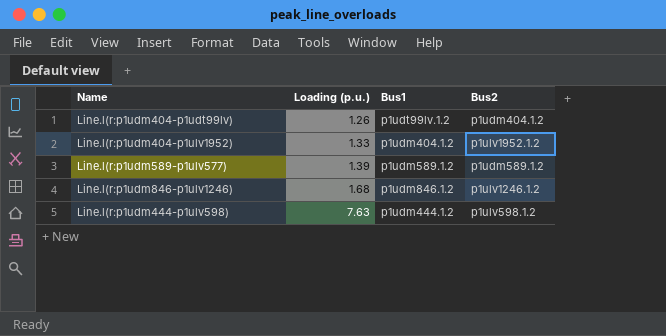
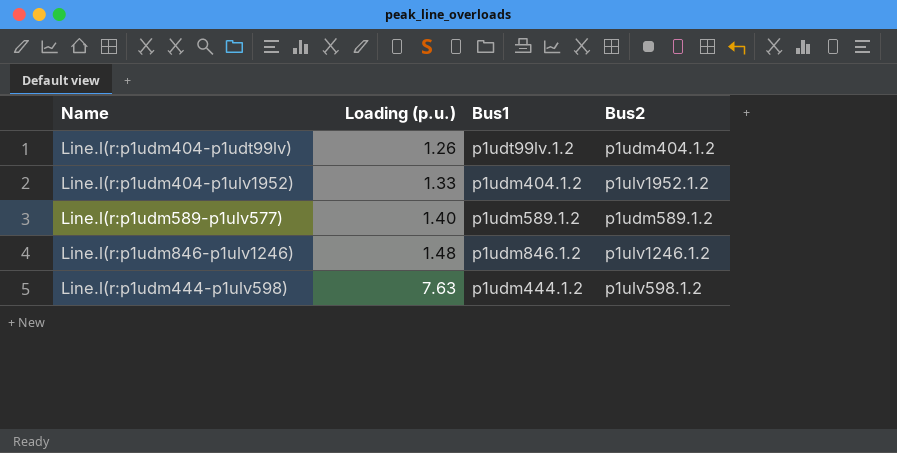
Line.l(r:p1udm589-p1ulv577) | Loading (p.u.): 1.39 -> 1.40
Line.l(r:p1udm846-p1ulv1246) | Loading (p.u.): 1.68 -> 1.48

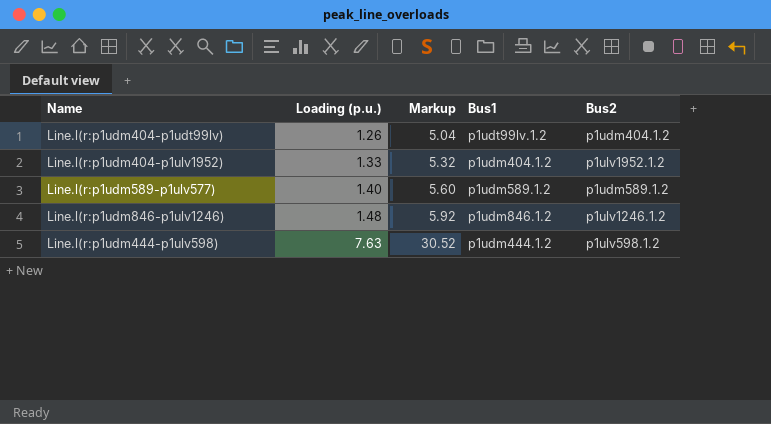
column Markup | formula: none -> [Loading (p.u.)] * 4

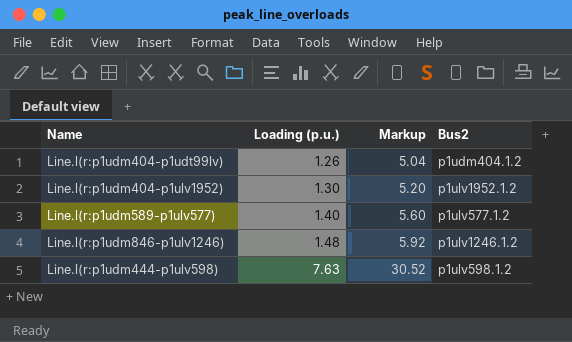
column Bus1 | position: 4 -> none
Line.l(r:p1udm404-p1ulv1952) | Loading (p.u.): 1.33 -> 1.30
Line.l(r:p1udm404-p1ulv1952) | Markup: 5.32 -> 5.20
Line.l(r:p1udm589-p1ulv577) | Bus2: p1udm589.1.2 -> p1ulv577.1.2

